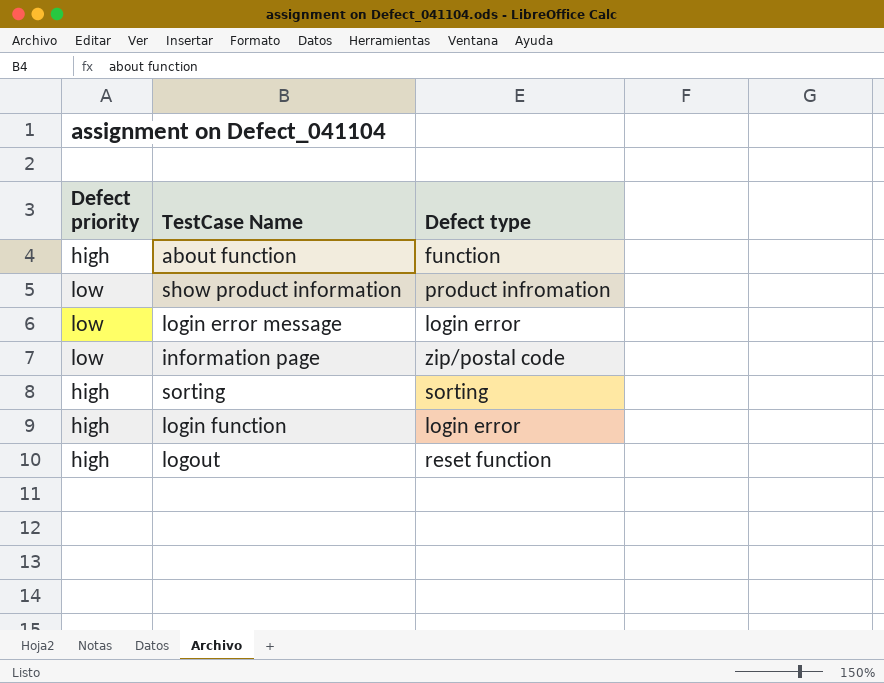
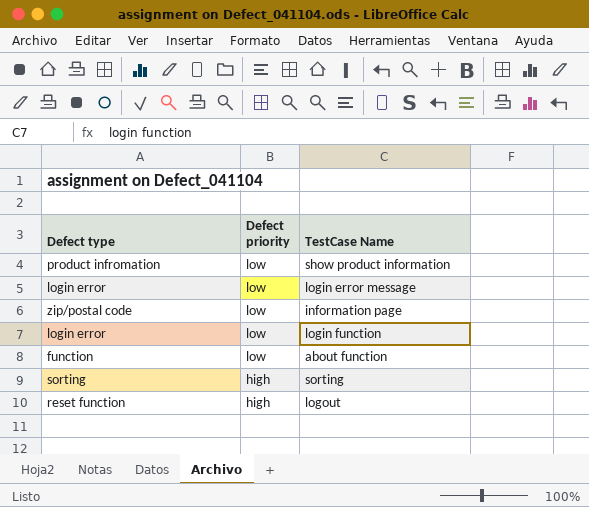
row order: none -> Defect priority descending
column Defect type | position: 3 -> 1
login function | Defect priority: high -> low
about function | Defect priority: high -> low

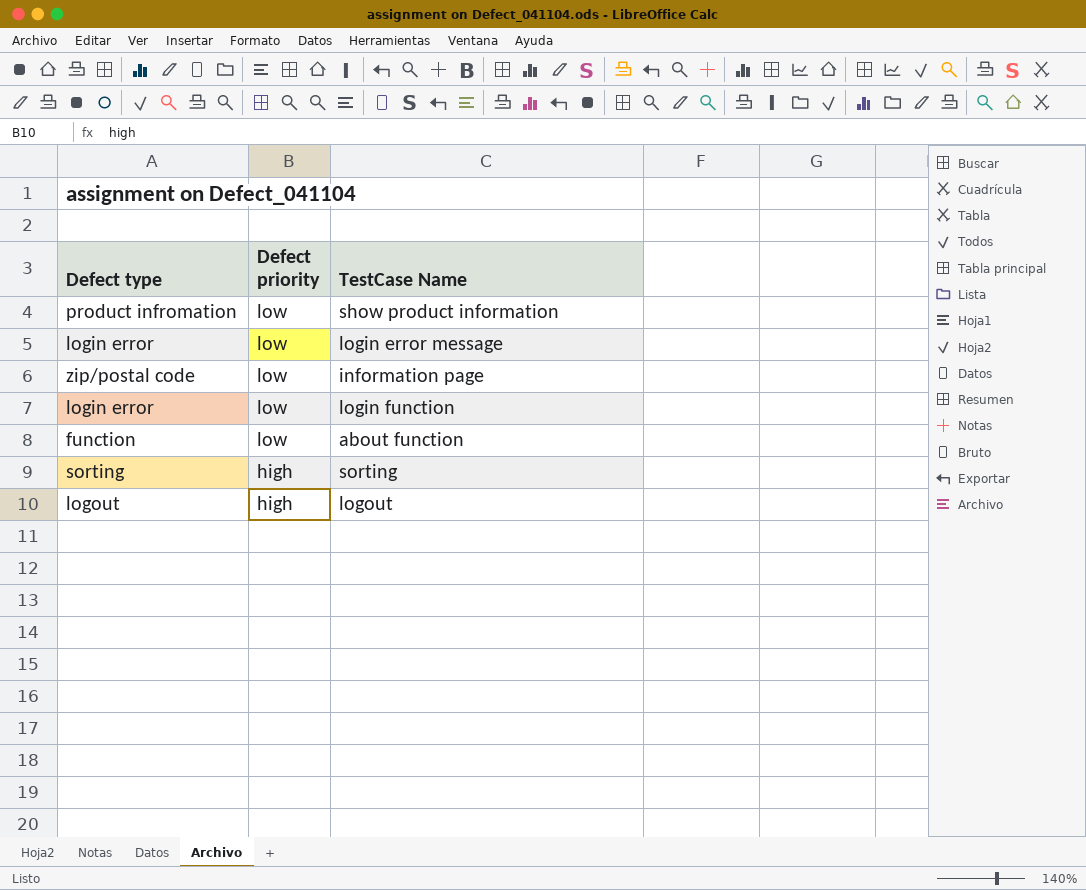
logout | Defect type: reset function -> logout

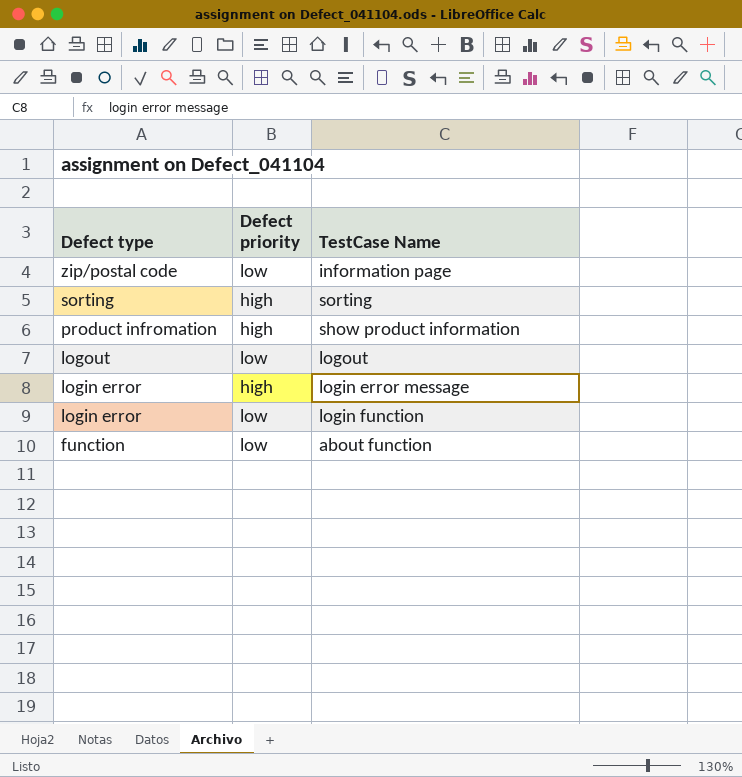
row order: Defect priority descending -> Defect type descending
show product information | Defect priority: low -> high
logout | Defect priority: high -> low
login error message | Defect priority: low -> high

